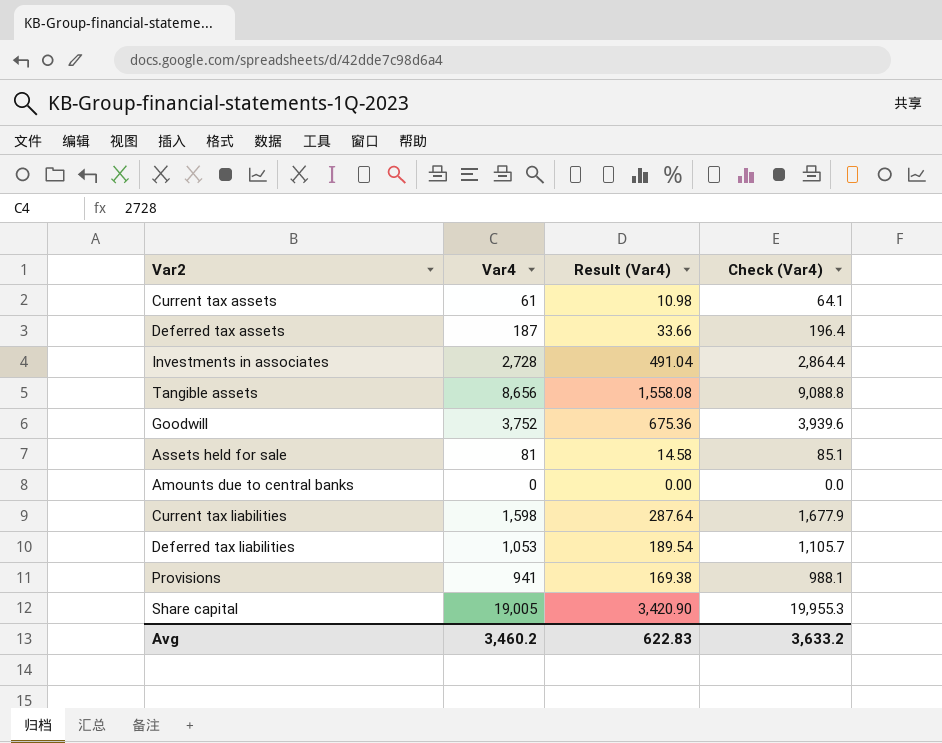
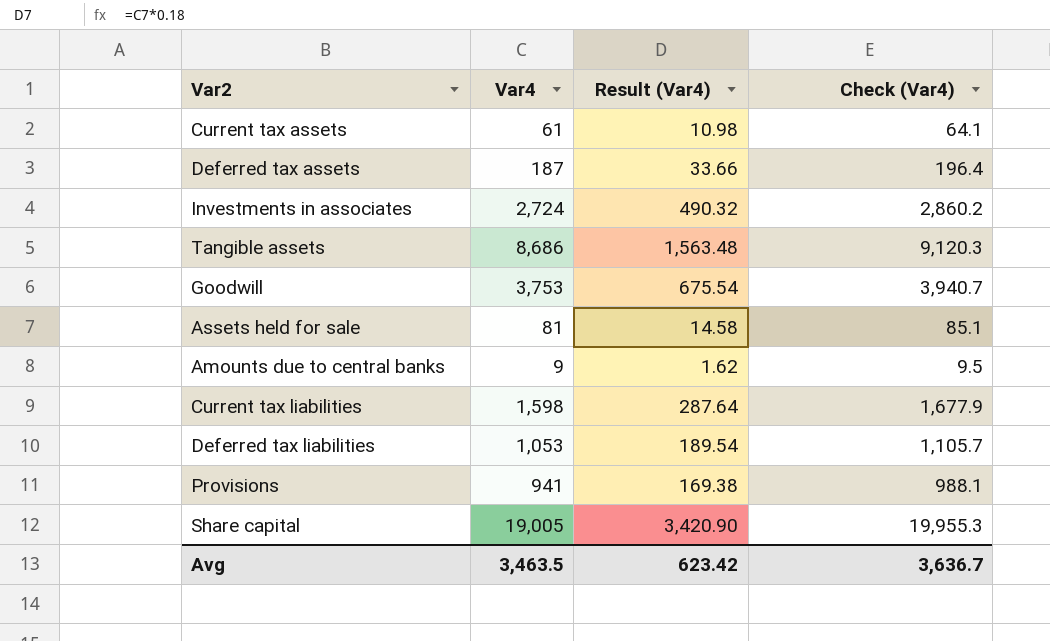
Investments in associates | Var4: 2,728 -> 2,724
Investments in associates | Result (Var4): 491.04 -> 490.32
Investments in associates | Check (Var4): 2,864.4 -> 2,860.2
Tangible assets | Var4: 8,656 -> 8,686
Tangible assets | Result (Var4): 1,558.08 -> 1,563.48
Tangible assets | Check (Var4): 9,088.8 -> 9,120.3
Goodwill | Var4: 3,752 -> 3,753
Goodwill | Result (Var4): 675.36 -> 675.54
Goodwill | Check (Var4): 3,939.6 -> 3,940.7
Amounts due to central banks | Var4: 0 -> 9
Amounts due to central banks | Result (Var4): 0.00 -> 1.62
Amounts due to central banks | Check (Var4): 0.0 -> 9.5
Avg | Var4: 3,460.2 -> 3,463.5
Avg | Result (Var4): 622.83 -> 623.42
Avg | Check (Var4): 3,633.2 -> 3,636.7

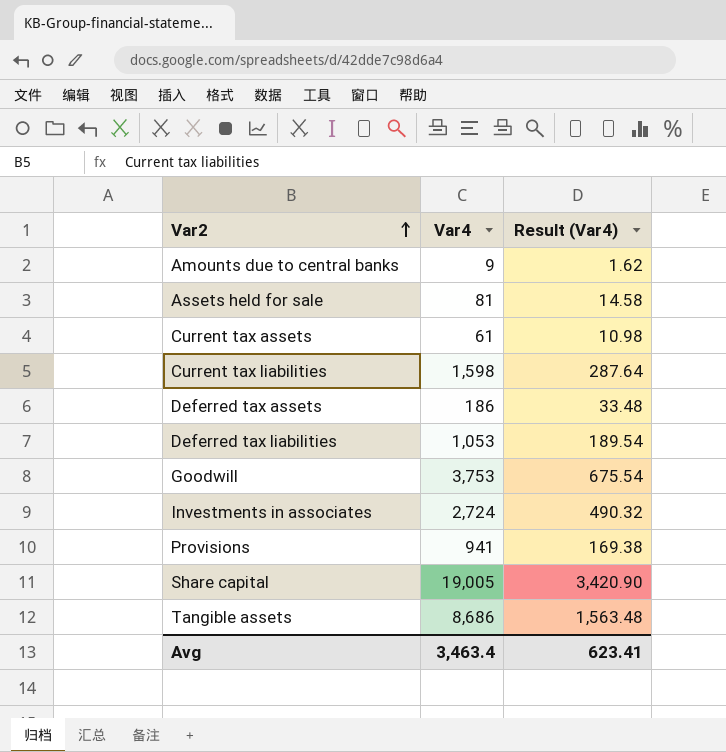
row order: none -> Var2 ascending
column Check (Var4) | formula: [Var4] * 1.05 -> none
Deferred tax assets | Var4: 187 -> 186
Deferred tax assets | Result (Var4): 33.66 -> 33.48
Avg | Var4: 3,463.5 -> 3,463.4
Avg | Result (Var4): 623.42 -> 623.41

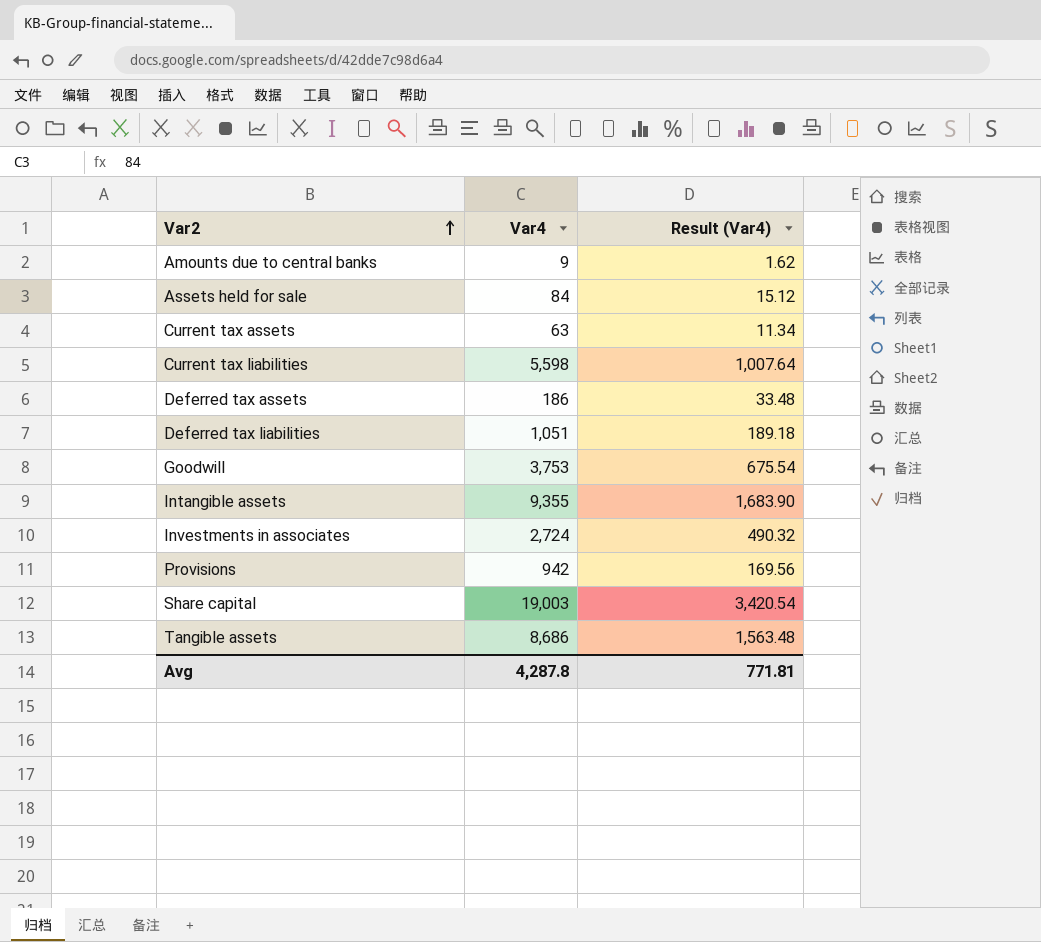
Assets held for sale | Var4: 81 -> 84
Assets held for sale | Result (Var4): 14.58 -> 15.12
Current tax assets | Var4: 61 -> 63
Current tax assets | Result (Var4): 10.98 -> 11.34
Current tax liabilities | Var4: 1,598 -> 5,598
Current tax liabilities | Result (Var4): 287.64 -> 1,007.64
Deferred tax liabilities | Var4: 1,053 -> 1,051
Deferred tax liabilities | Result (Var4): 189.54 -> 189.18
row Intangible assets: none -> 9,355 | 1,683.90
Provisions | Var4: 941 -> 942
Provisions | Result (Var4): 169.38 -> 169.56
Share capital | Var4: 19,005 -> 19,003
Share capital | Result (Var4): 3,420.90 -> 3,420.54
Avg | Var4: 3,463.4 -> 4,287.8
Avg | Result (Var4): 623.41 -> 771.81

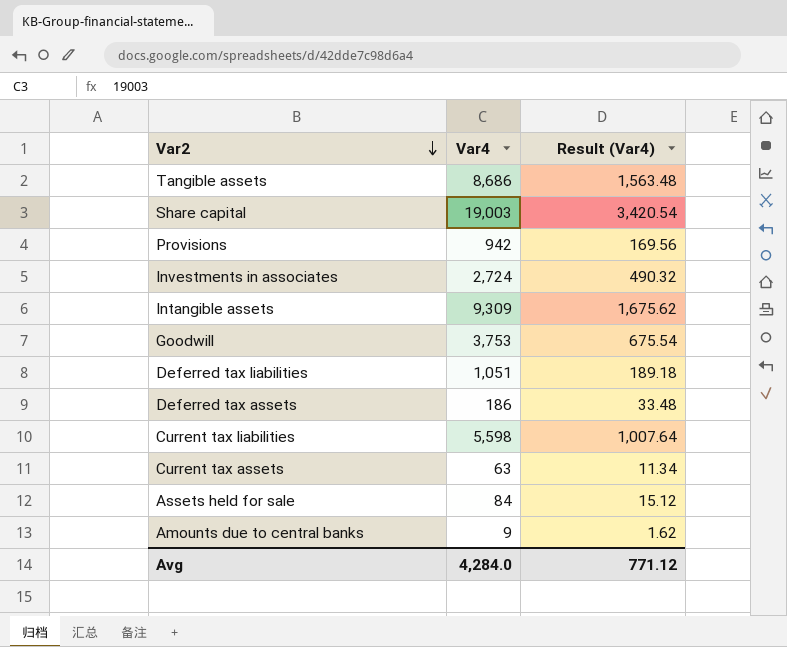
row order: Var2 ascending -> Var2 descending
Intangible assets | Var4: 9,355 -> 9,309
Intangible assets | Result (Var4): 1,683.90 -> 1,675.62
Avg | Var4: 4,287.8 -> 4,284.0
Avg | Result (Var4): 771.81 -> 771.12

